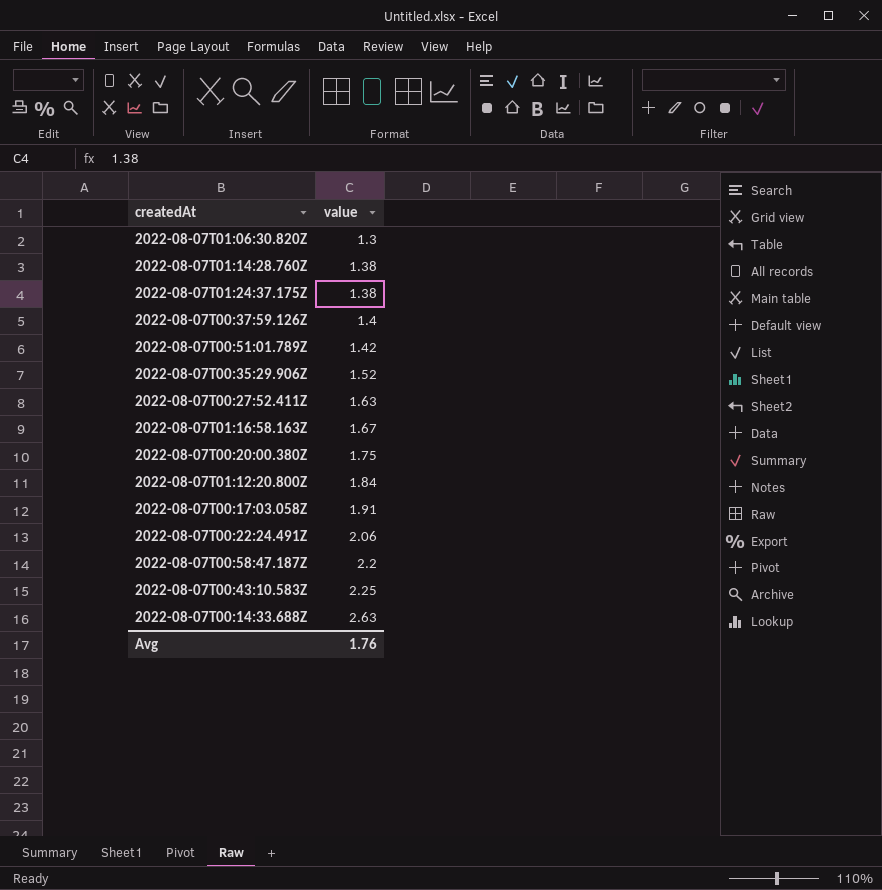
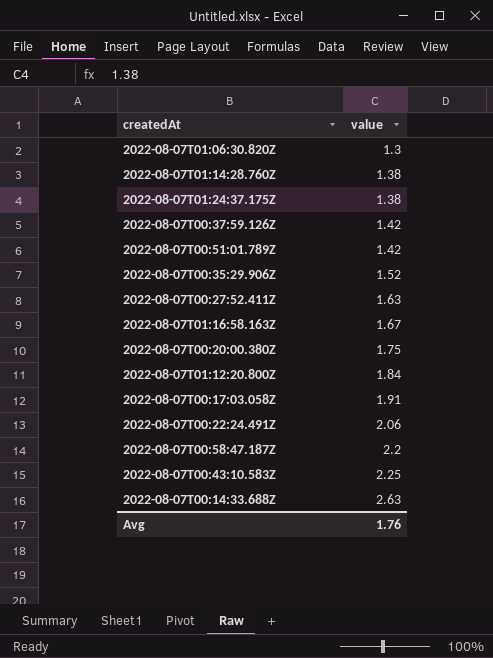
2022-08-07T00:37:59.126Z | value: 1.4 -> 1.42

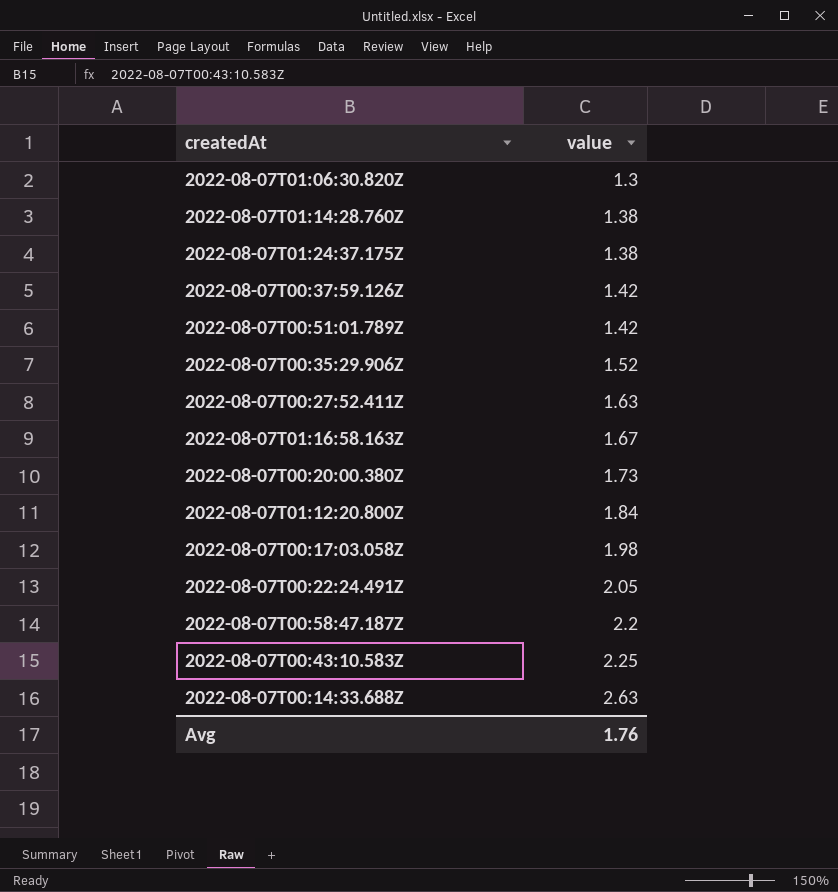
2022-08-07T00:20:00.380Z | value: 1.75 -> 1.73
2022-08-07T00:17:03.058Z | value: 1.91 -> 1.98
2022-08-07T00:22:24.491Z | value: 2.06 -> 2.05

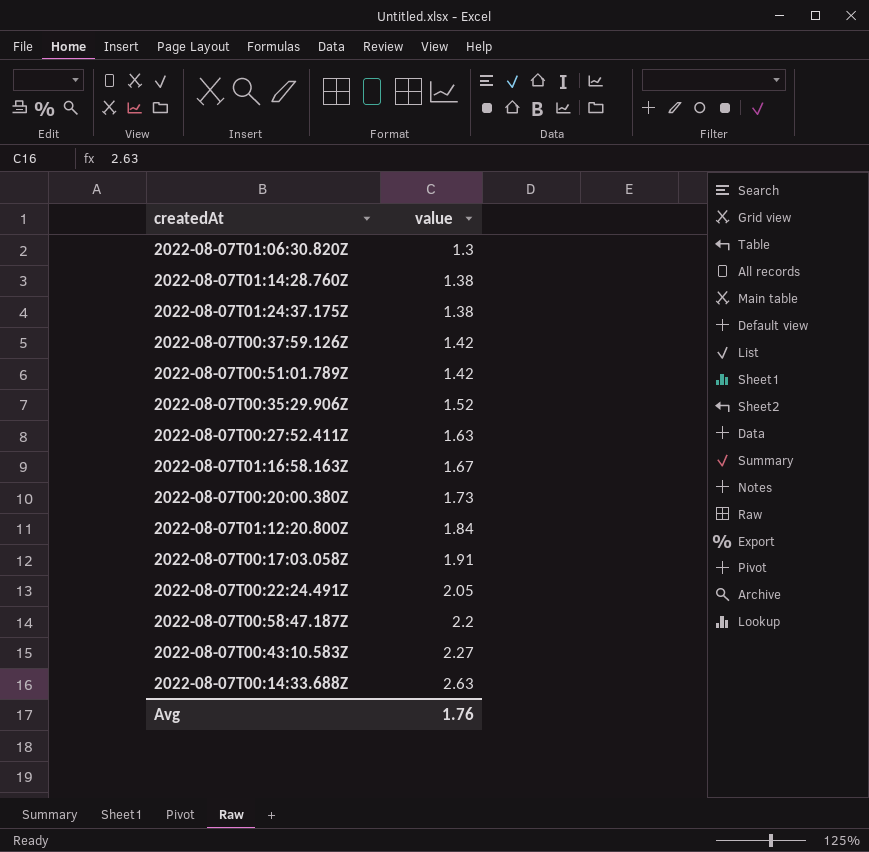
2022-08-07T00:17:03.058Z | value: 1.98 -> 1.91
2022-08-07T00:43:10.583Z | value: 2.25 -> 2.27

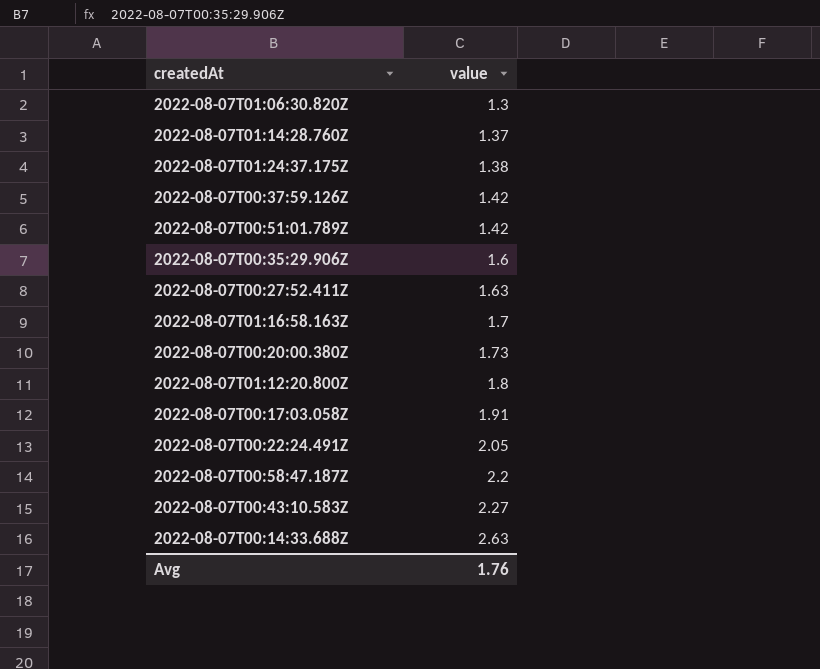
2022-08-07T01:14:28.760Z | value: 1.38 -> 1.37
2022-08-07T00:35:29.906Z | value: 1.52 -> 1.6
2022-08-07T01:16:58.163Z | value: 1.67 -> 1.7
2022-08-07T01:12:20.800Z | value: 1.84 -> 1.8

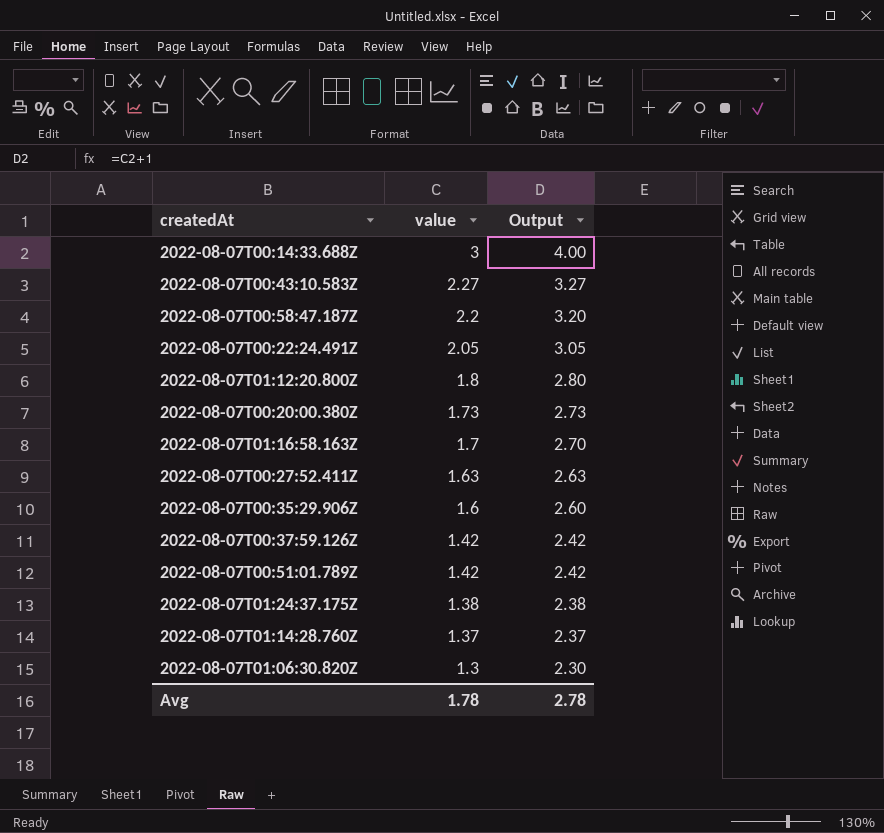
row order: value ascending -> value descending
column Output | formula: none -> [value] + 1
row 2022-08-07T00:17:03.058Z: 1.91 -> none
2022-08-07T00:14:33.688Z | value: 2.63 -> 3
Avg | value: 1.76 -> 1.78

